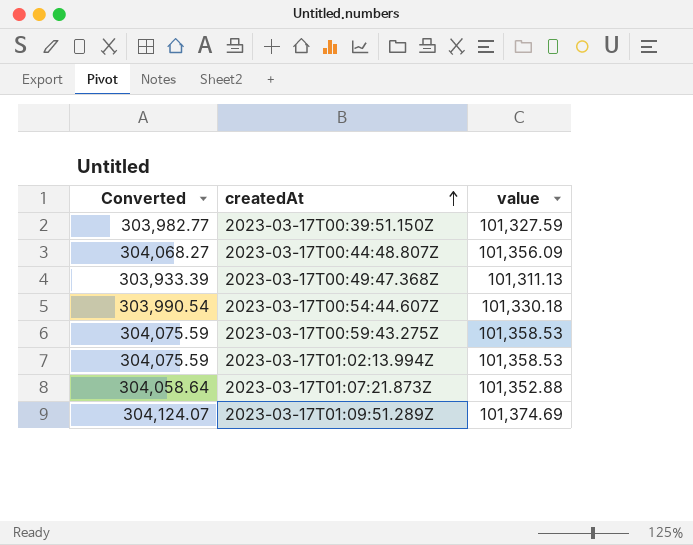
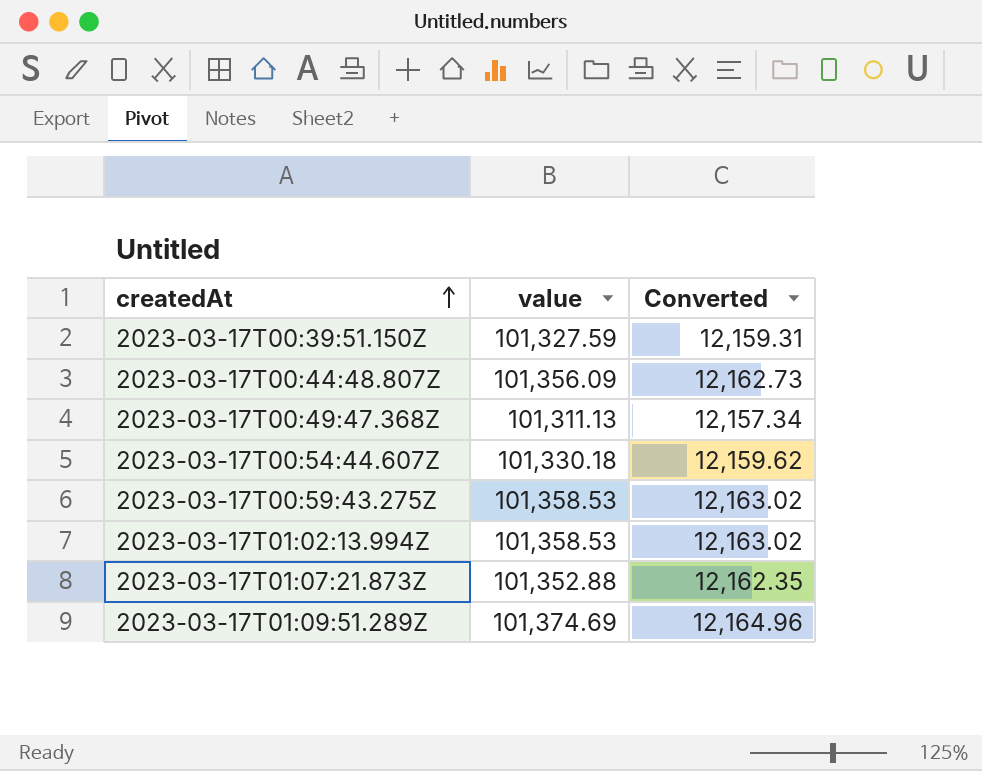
column Converted | formula: [value] * 3 -> [value] * 0.12
column Converted | position: 1 -> 3

